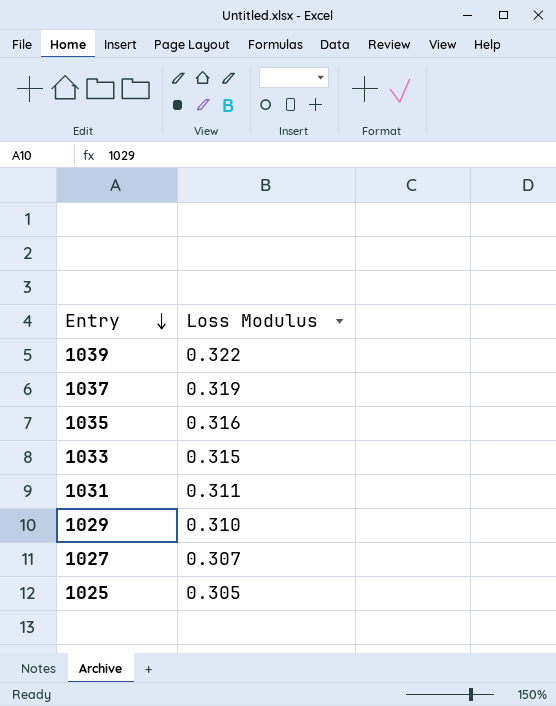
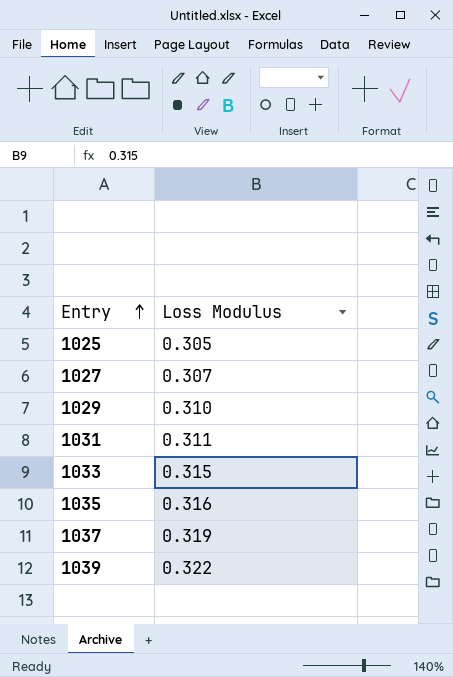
row order: Entry descending -> Entry ascending

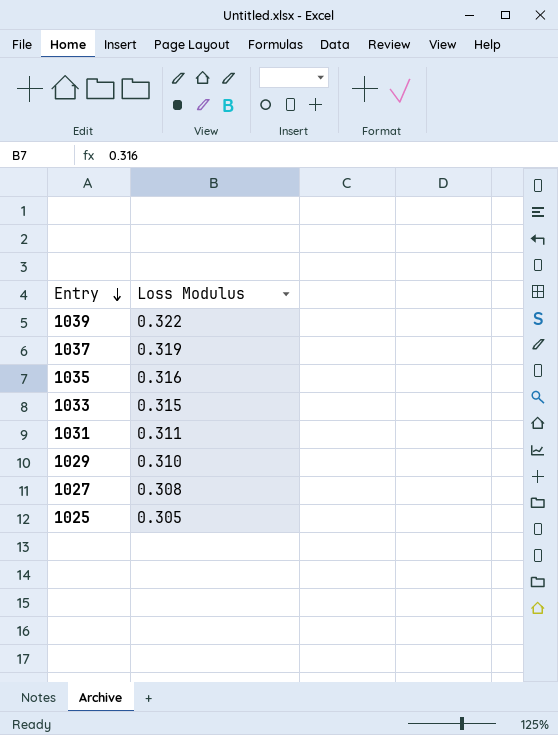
row order: Entry ascending -> Entry descending
1027 | Loss Modulus: 0.307 -> 0.308

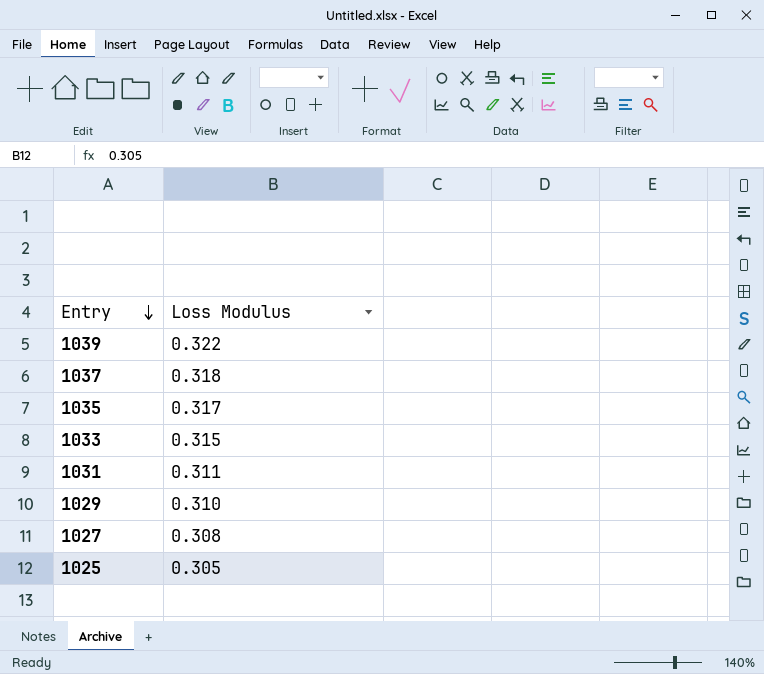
1037 | Loss Modulus: 0.319 -> 0.318
1035 | Loss Modulus: 0.316 -> 0.317

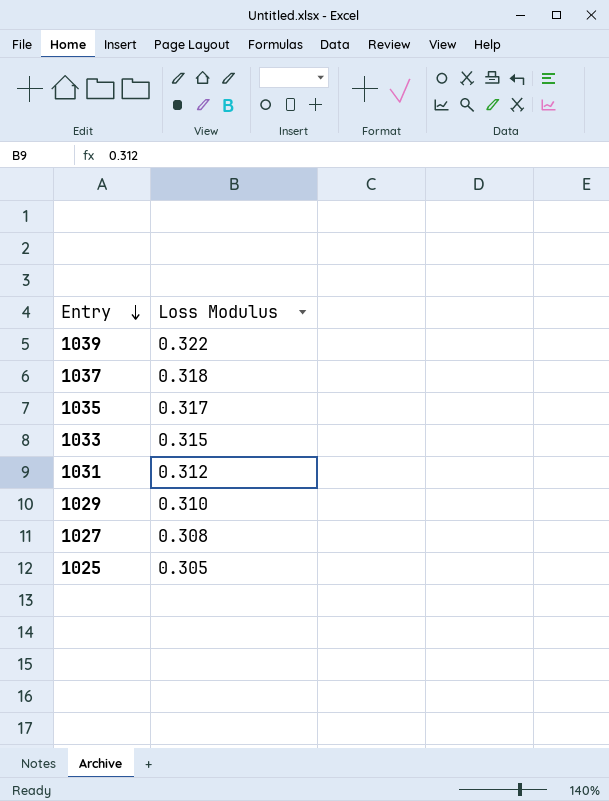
1031 | Loss Modulus: 0.311 -> 0.312

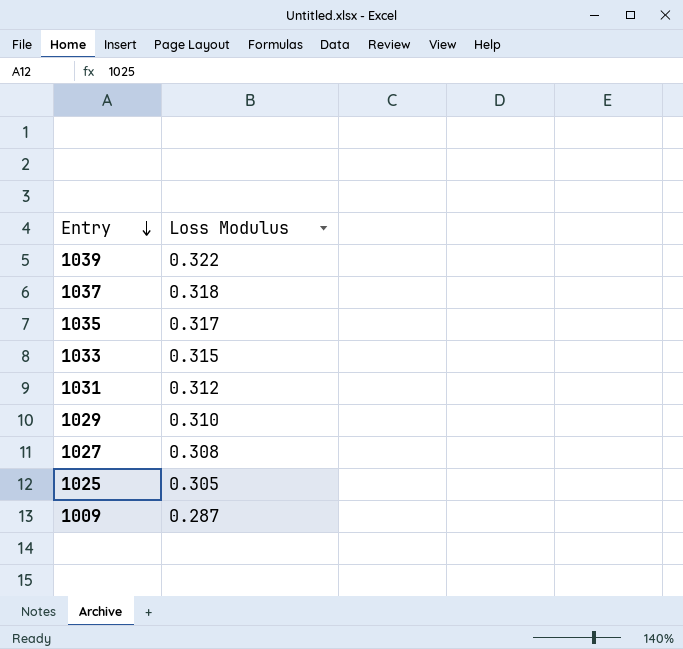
row 1009: none -> 0.287

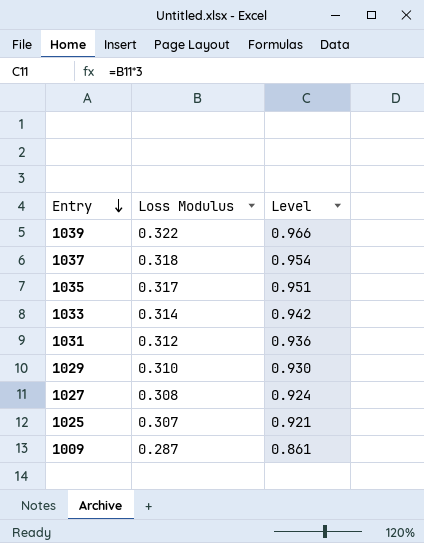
column Level | formula: none -> [Loss Modulus] * 3
1033 | Loss Modulus: 0.315 -> 0.314
1025 | Loss Modulus: 0.305 -> 0.307

